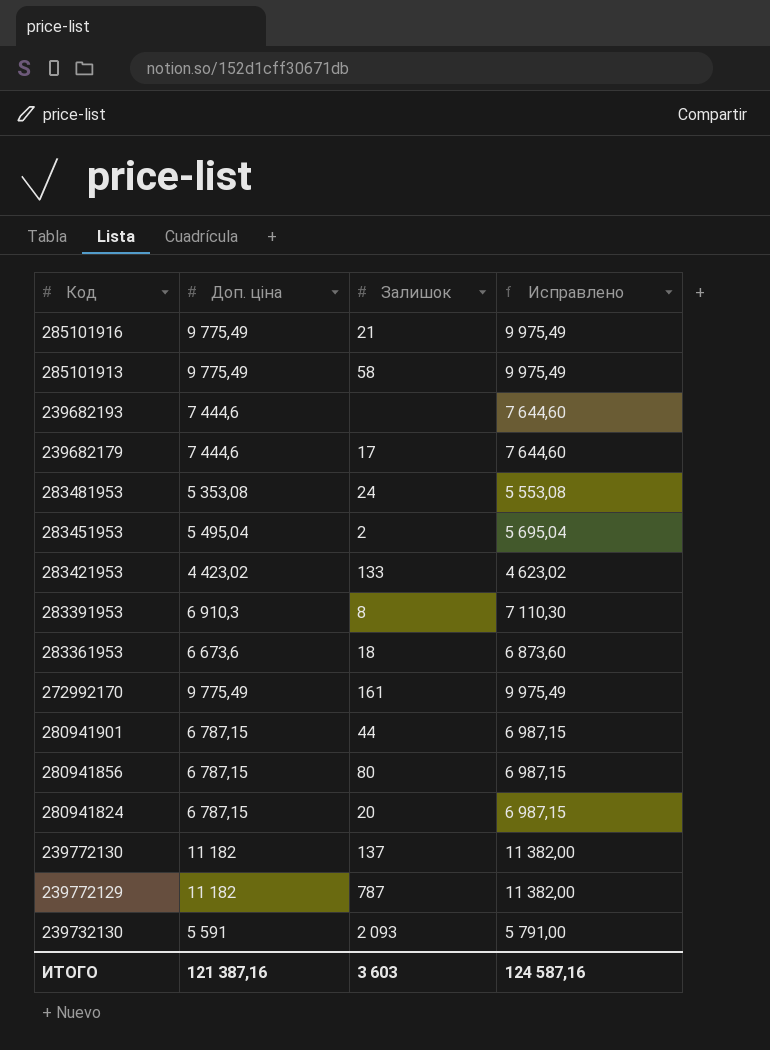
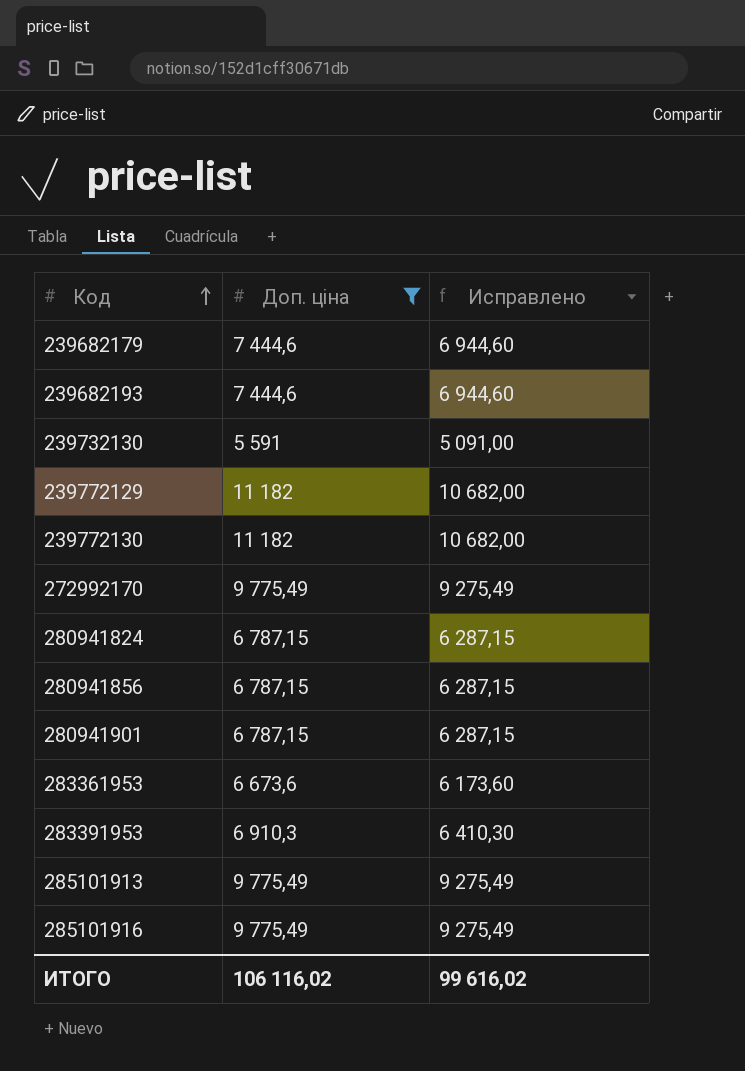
filter: none -> Доп. ціна >= 5 591
row order: none -> Код ascending
column Залишок | position: 3 -> none
column Исправлено | formula: [Доп. ціна] + 200 -> [Доп. ціна] - 500
ИТОГО | Доп. ціна: 121 387,16 -> 106 116,02
ИТОГО | Исправлено: 124 587,16 -> 99 616,02

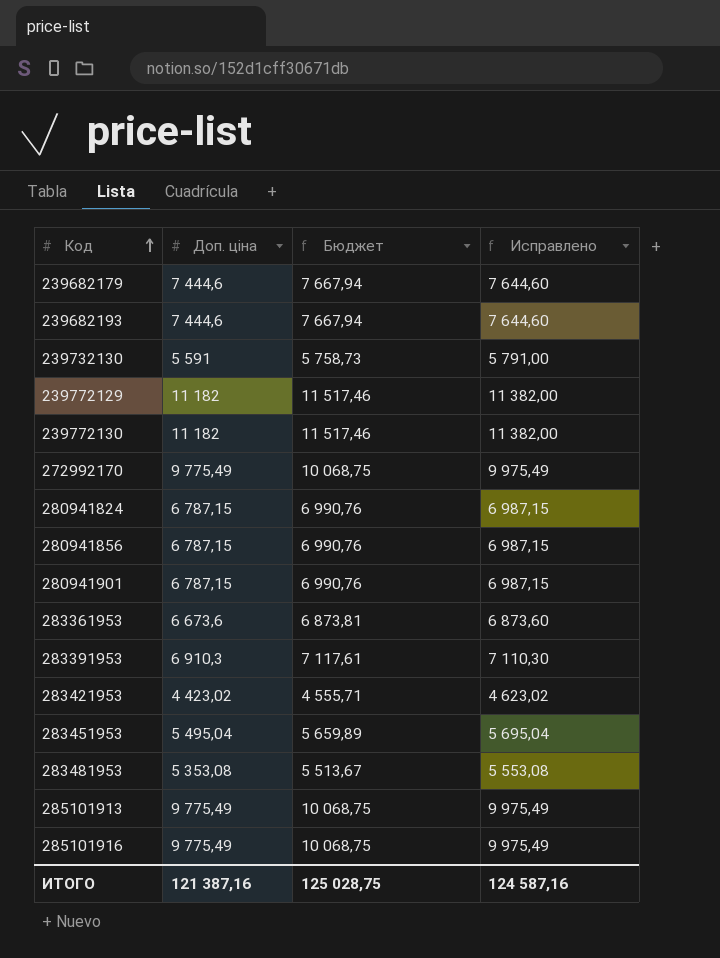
filter: Доп. ціна >= 5 591 -> none
column Бюджет | formula: none -> [Доп. ціна] * 1,03
column Исправлено | formula: [Доп. ціна] - 500 -> [Доп. ціна] + 200
ИТОГО | Доп. ціна: 106 116,02 -> 121 387,16
ИТОГО | Исправлено: 99 616,02 -> 124 587,16

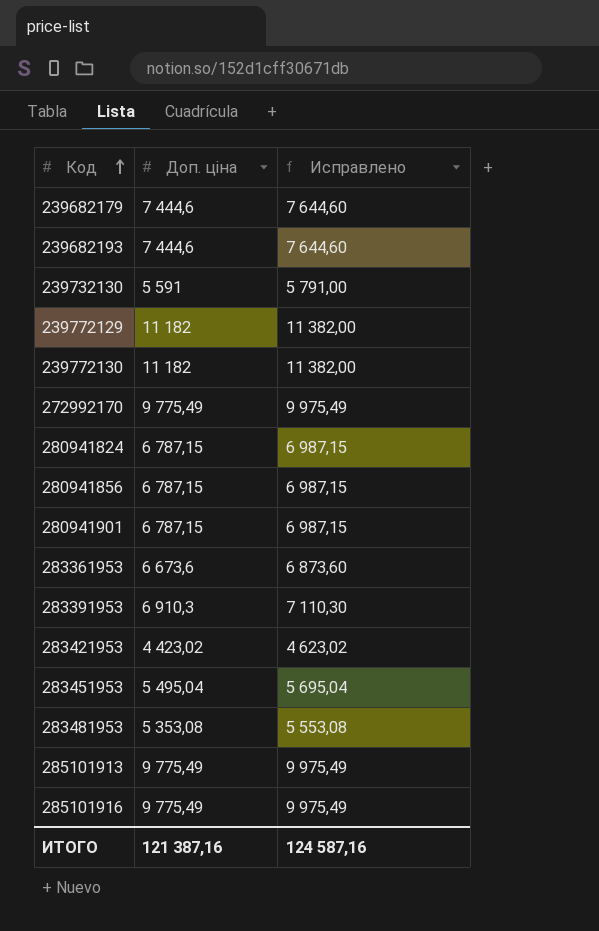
column Бюджет | formula: [Доп. ціна] * 1,03 -> none

